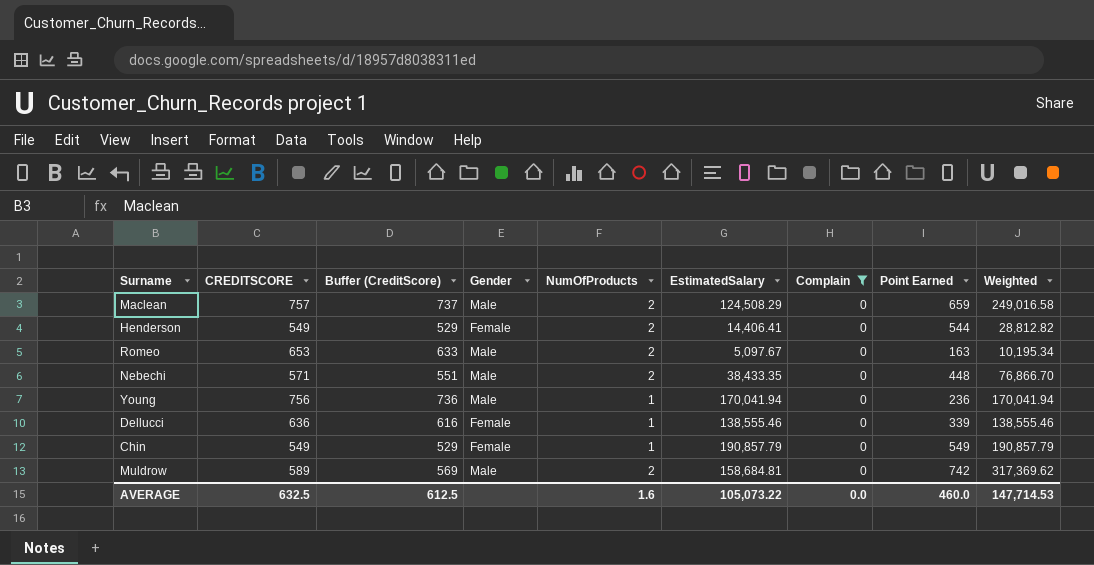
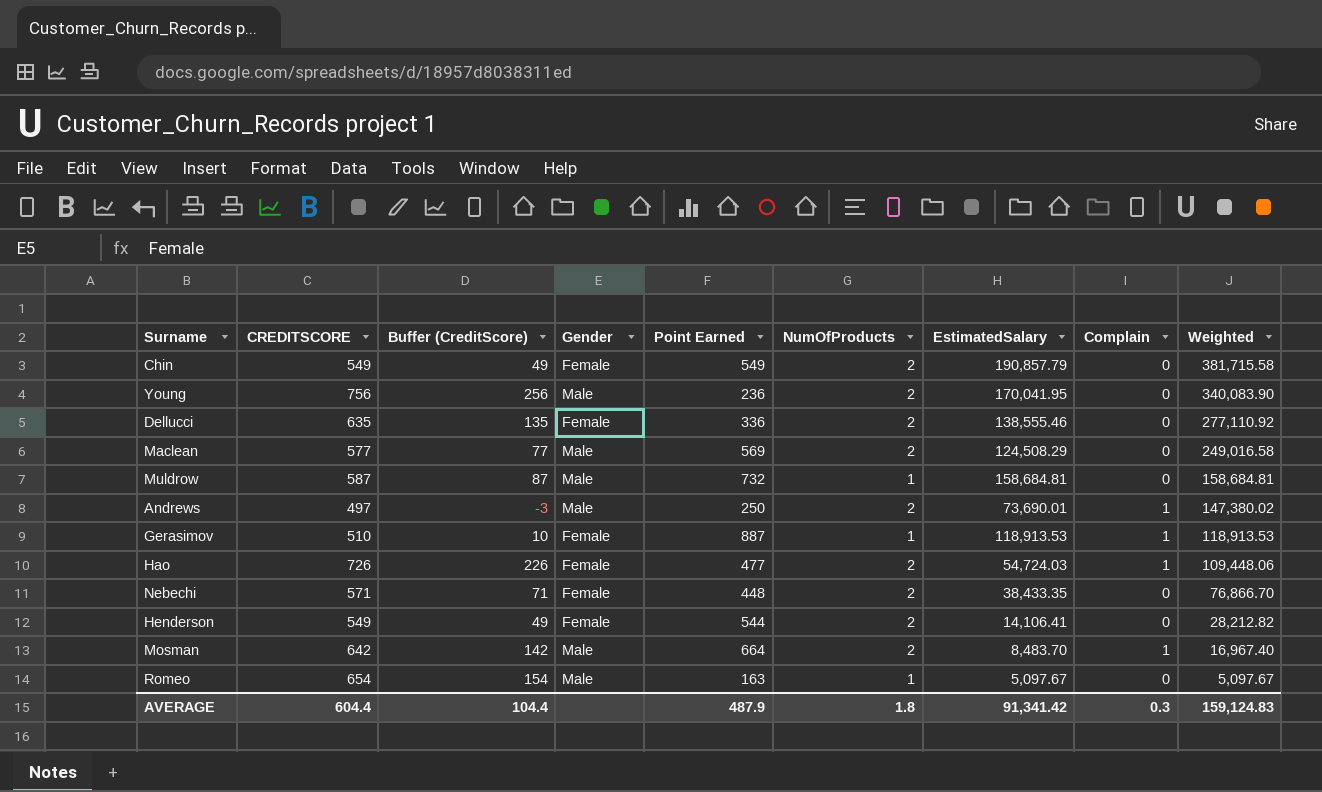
filter: Complain = 0 -> none
row order: none -> Weighted descending
column Buffer (CreditScore) | formula: [CREDITSCORE] - 20 -> [CREDITSCORE] - 500
column Point Earned | position: 8 -> 5
Chin | NumOfProducts: 1 -> 2
Chin | Weighted: 190,857.79 -> 381,715.58
Young | NumOfProducts: 1 -> 2
Young | EstimatedSalary: 170,041.94 -> 170,041.95
Young | Weighted: 170,041.94 -> 340,083.90
Dellucci | CREDITSCORE: 636 -> 635
Dellucci | Point Earned: 339 -> 336
Dellucci | NumOfProducts: 1 -> 2
Dellucci | Weighted: 138,555.46 -> 277,110.92
Maclean | CREDITSCORE: 757 -> 577
Maclean | Point Earned: 659 -> 569
Muldrow | CREDITSCORE: 589 -> 587
Muldrow | Point Earned: 742 -> 732
Muldrow | NumOfProducts: 2 -> 1
Muldrow | Weighted: 317,369.62 -> 158,684.81
Nebechi | Gender: Male -> Female
Henderson | EstimatedSalary: 14,406.41 -> 14,106.41
Henderson | Weighted: 28,812.82 -> 28,212.82
Romeo | CREDITSCORE: 653 -> 654
Romeo | NumOfProducts: 2 -> 1
Romeo | Weighted: 10,195.34 -> 5,097.67
AVERAGE | CREDITSCORE: 632.5 -> 604.4
AVERAGE | Buffer (CreditScore): 612.5 -> 104.4
AVERAGE | Point Earned: 460.0 -> 487.9
AVERAGE | NumOfProducts: 1.6 -> 1.8
AVERAGE | EstimatedSalary: 105,073.22 -> 91,341.42
AVERAGE | Complain: 0.0 -> 0.3
AVERAGE | Weighted: 147,714.53 -> 159,124.83

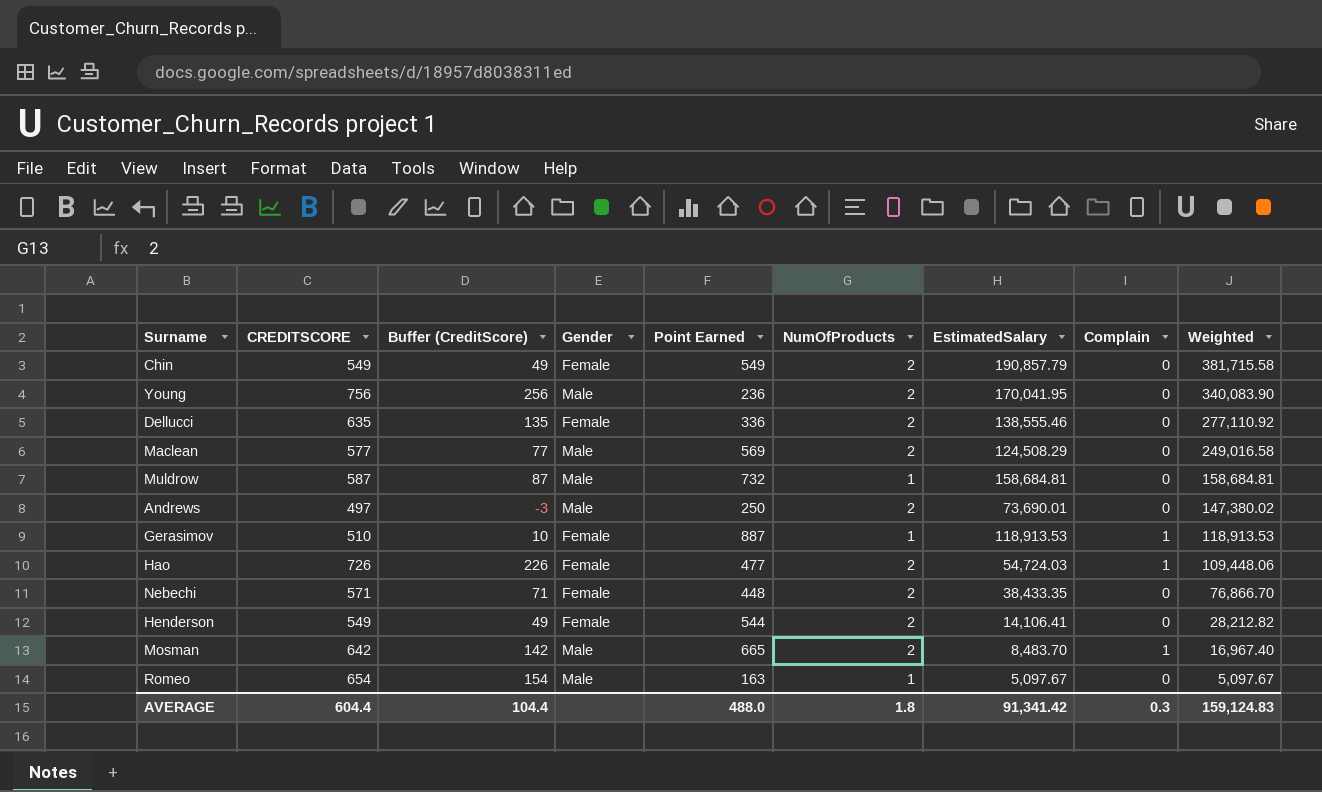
Andrews | Complain: 1 -> 0
Mosman | Point Earned: 664 -> 665
AVERAGE | Point Earned: 487.9 -> 488.0

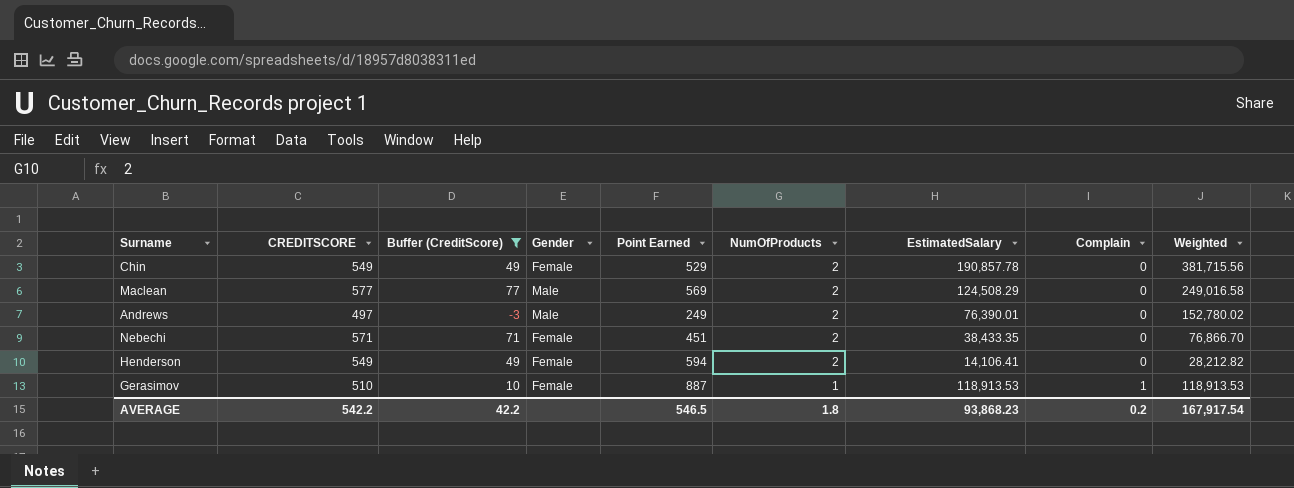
filter: none -> Buffer (CreditScore) <= 77
row order: Weighted descending -> NumOfProducts descending
Chin | Point Earned: 549 -> 529
Chin | EstimatedSalary: 190,857.79 -> 190,857.78
Chin | Weighted: 381,715.58 -> 381,715.56
Andrews | Point Earned: 250 -> 249
Andrews | EstimatedSalary: 73,690.01 -> 76,390.01
Andrews | Weighted: 147,380.02 -> 152,780.02
Nebechi | Point Earned: 448 -> 451
Henderson | Point Earned: 544 -> 594
AVERAGE | CREDITSCORE: 604.4 -> 542.2
AVERAGE | Buffer (CreditScore): 104.4 -> 42.2
AVERAGE | Point Earned: 488.0 -> 546.5
AVERAGE | EstimatedSalary: 91,341.42 -> 93,868.23
AVERAGE | Complain: 0.3 -> 0.2
AVERAGE | Weighted: 159,124.83 -> 167,917.54

